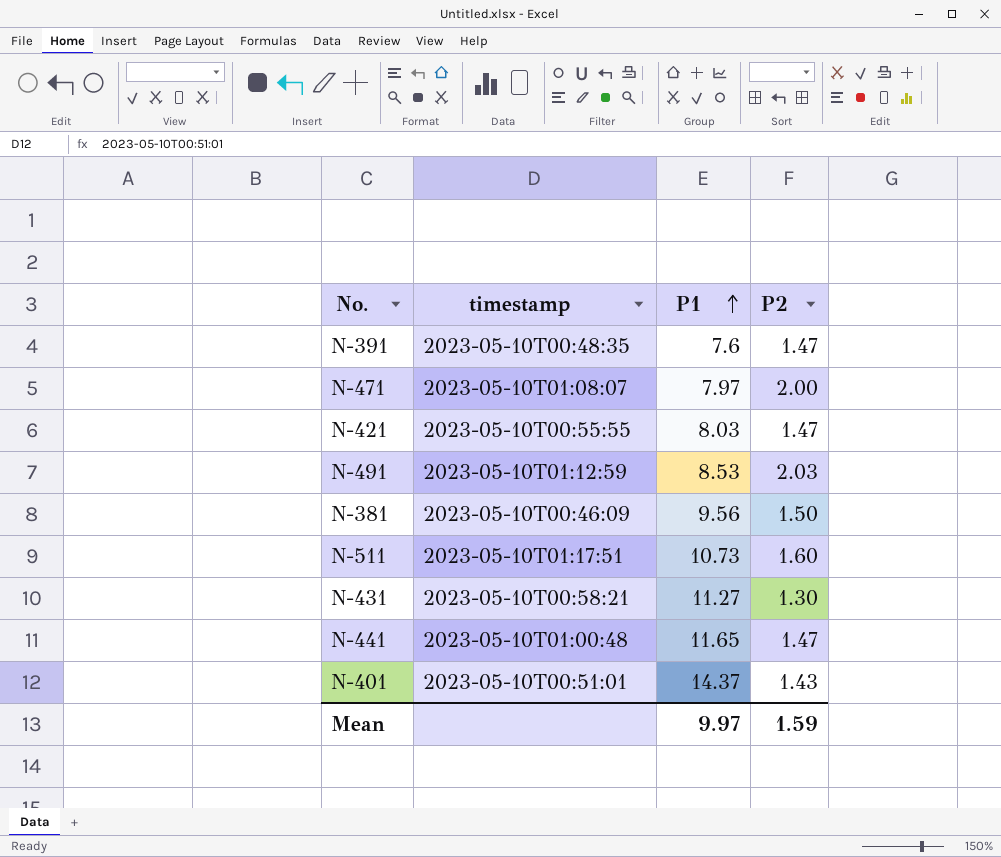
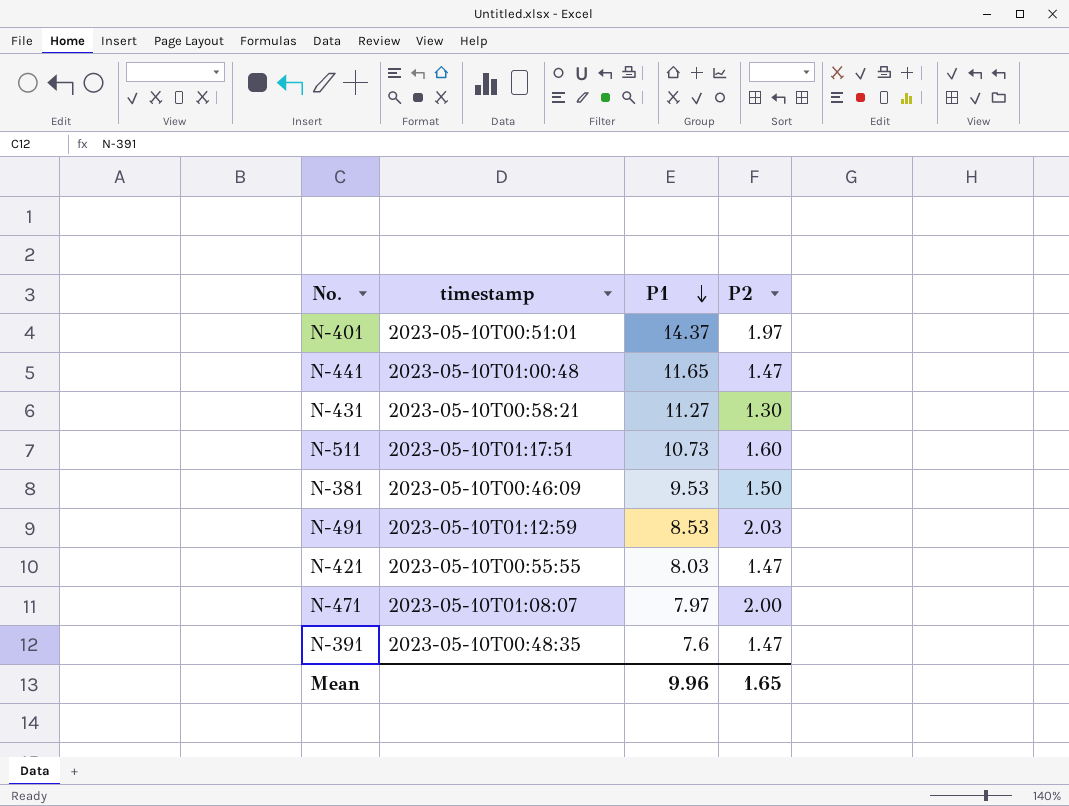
row order: P1 ascending -> P1 descending
N-401 | P2: 1.43 -> 1.97
N-381 | P1: 9.56 -> 9.53
Mean | P1: 9.97 -> 9.96
Mean | P2: 1.59 -> 1.65

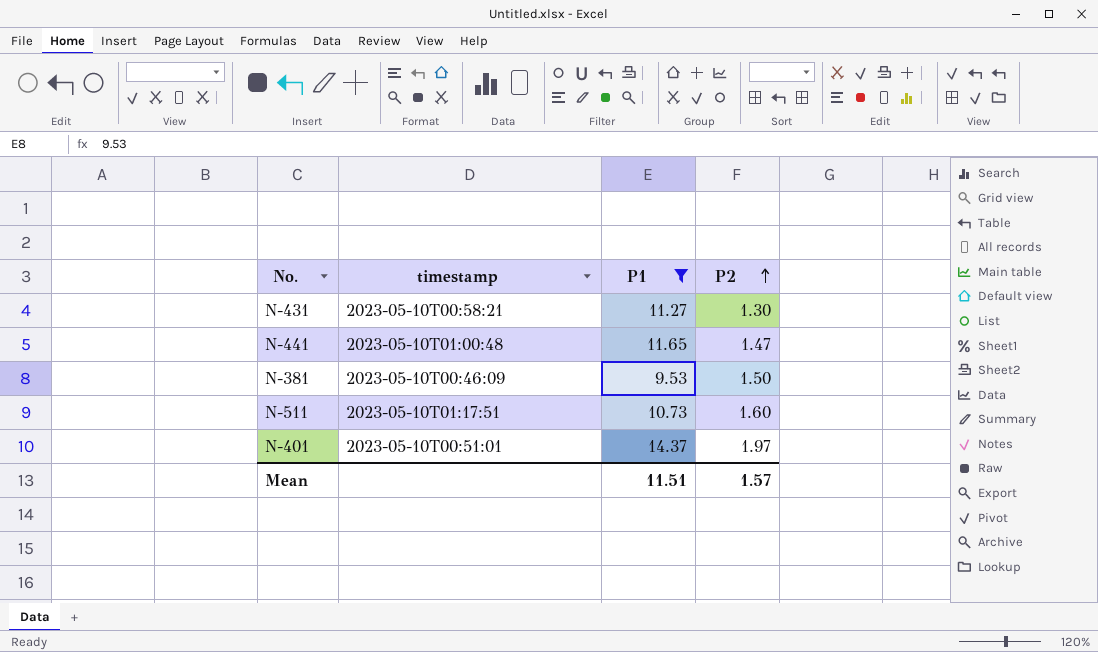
filter: none -> P1 >= 9.53
row order: P1 descending -> P2 ascending
Mean | P1: 9.96 -> 11.51
Mean | P2: 1.65 -> 1.57

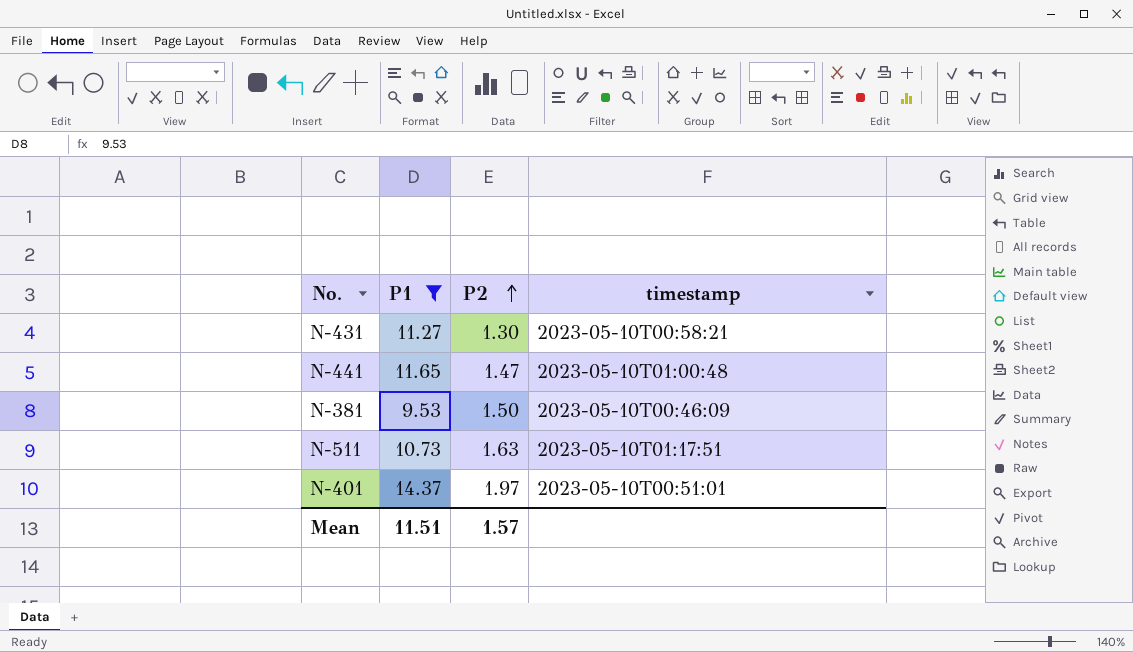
column timestamp | position: 2 -> 4
N-511 | P2: 1.60 -> 1.63

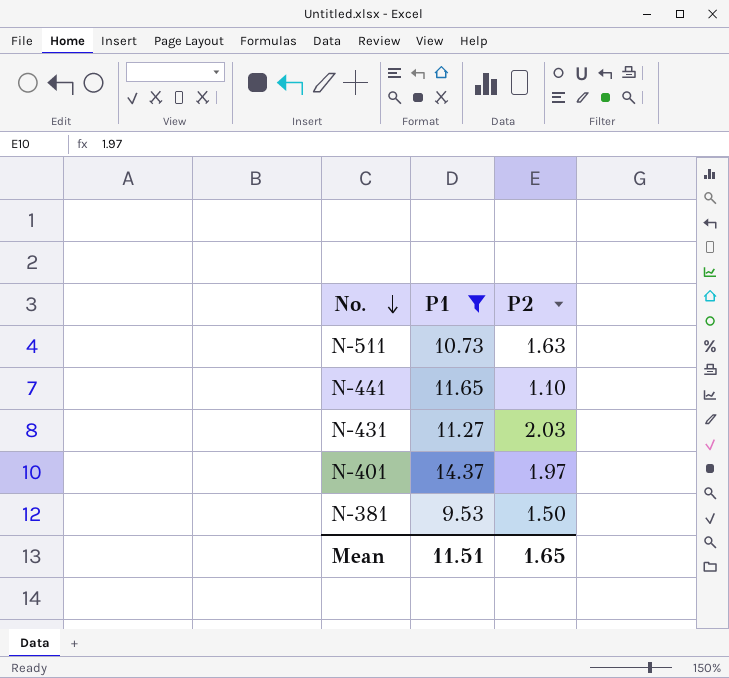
row order: P2 ascending -> No. descending
column timestamp | position: 4 -> none
N-441 | P2: 1.47 -> 1.10
N-431 | P2: 1.30 -> 2.03
Mean | P2: 1.57 -> 1.65

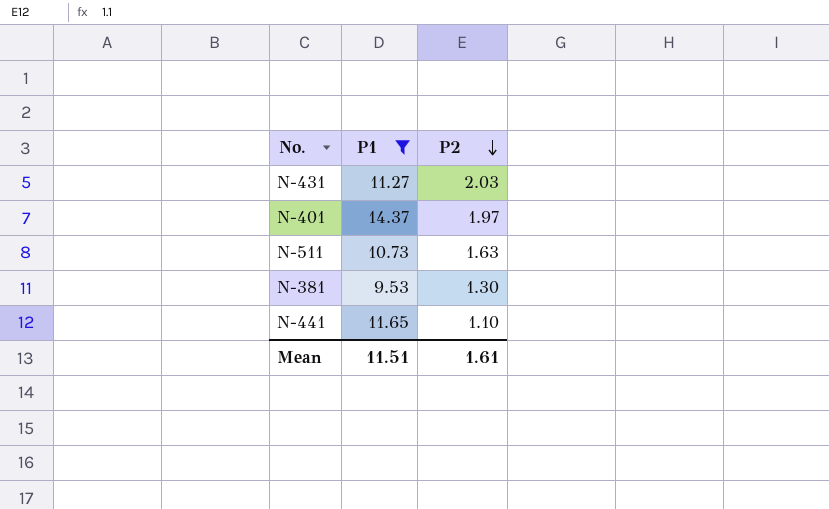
row order: No. descending -> P2 descending
N-381 | P2: 1.50 -> 1.30
Mean | P2: 1.65 -> 1.61

